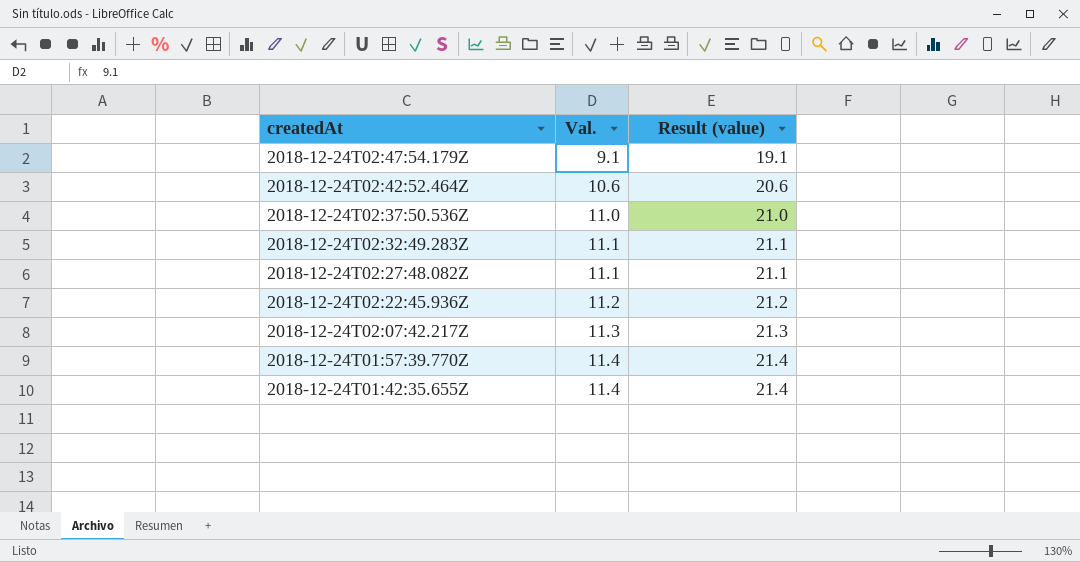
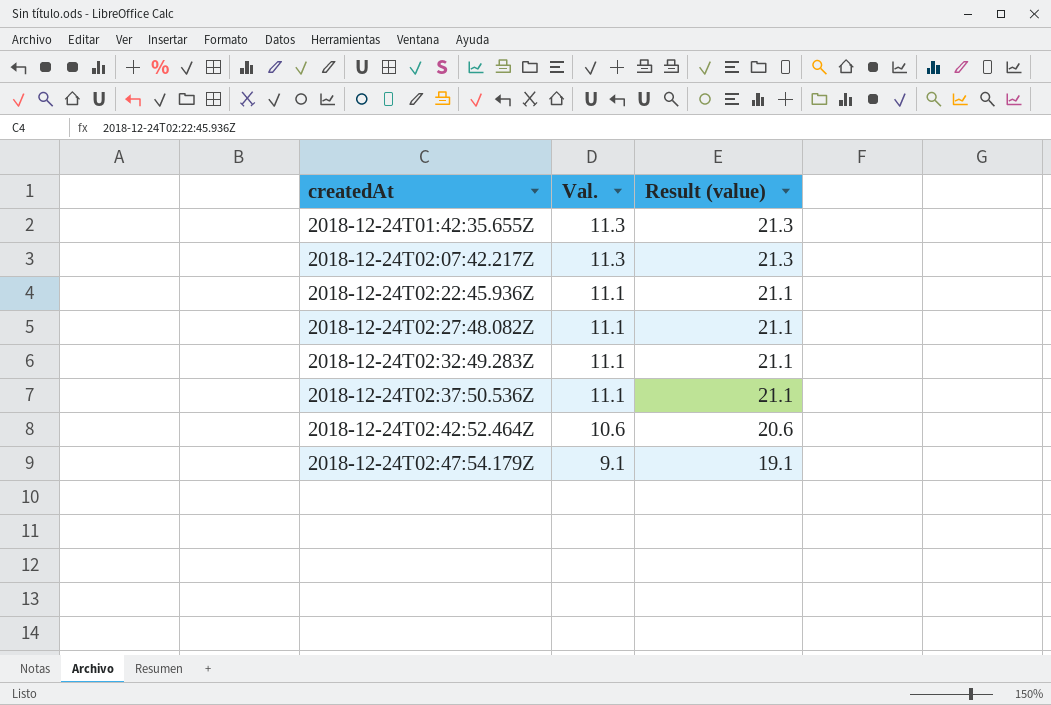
row order: createdAt descending -> createdAt ascending
row 2018-12-24T01:57:39.770Z: 11.4 | 21.4 -> none
2018-12-24T01:42:35.655Z | Val.: 11.4 -> 11.3
2018-12-24T01:42:35.655Z | Result (value): 21.4 -> 21.3
2018-12-24T02:22:45.936Z | Val.: 11.2 -> 11.1
2018-12-24T02:22:45.936Z | Result (value): 21.2 -> 21.1
2018-12-24T02:37:50.536Z | Val.: 11.0 -> 11.1
2018-12-24T02:37:50.536Z | Result (value): 21.0 -> 21.1

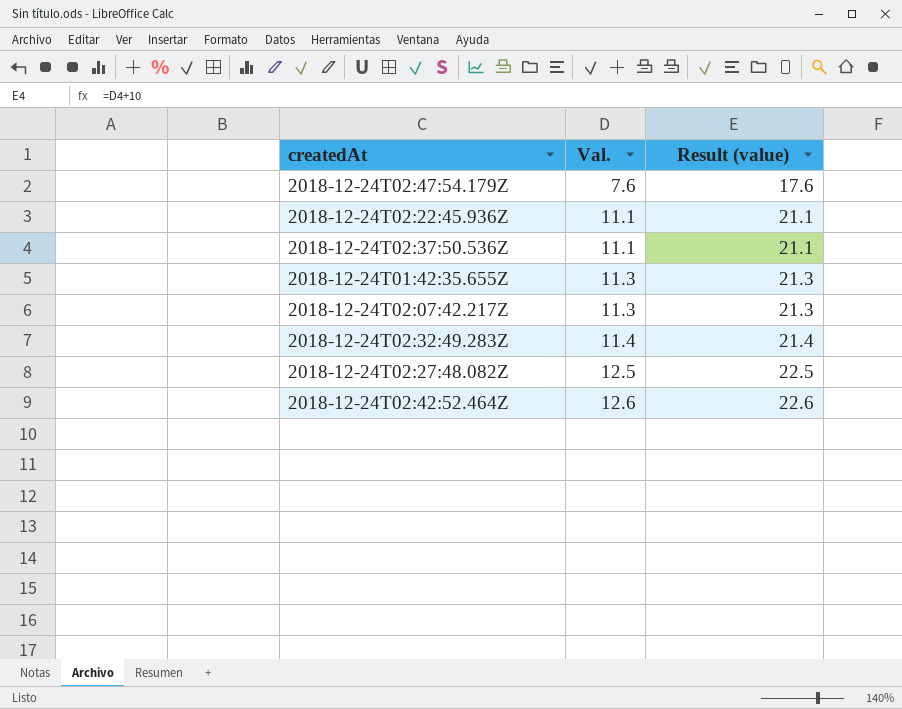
row order: createdAt ascending -> Val. ascending
2018-12-24T02:47:54.179Z | Val.: 9.1 -> 7.6
2018-12-24T02:47:54.179Z | Result (value): 19.1 -> 17.6
2018-12-24T02:32:49.283Z | Val.: 11.1 -> 11.4
2018-12-24T02:32:49.283Z | Result (value): 21.1 -> 21.4
2018-12-24T02:27:48.082Z | Val.: 11.1 -> 12.5
2018-12-24T02:27:48.082Z | Result (value): 21.1 -> 22.5
2018-12-24T02:42:52.464Z | Val.: 10.6 -> 12.6
2018-12-24T02:42:52.464Z | Result (value): 20.6 -> 22.6

